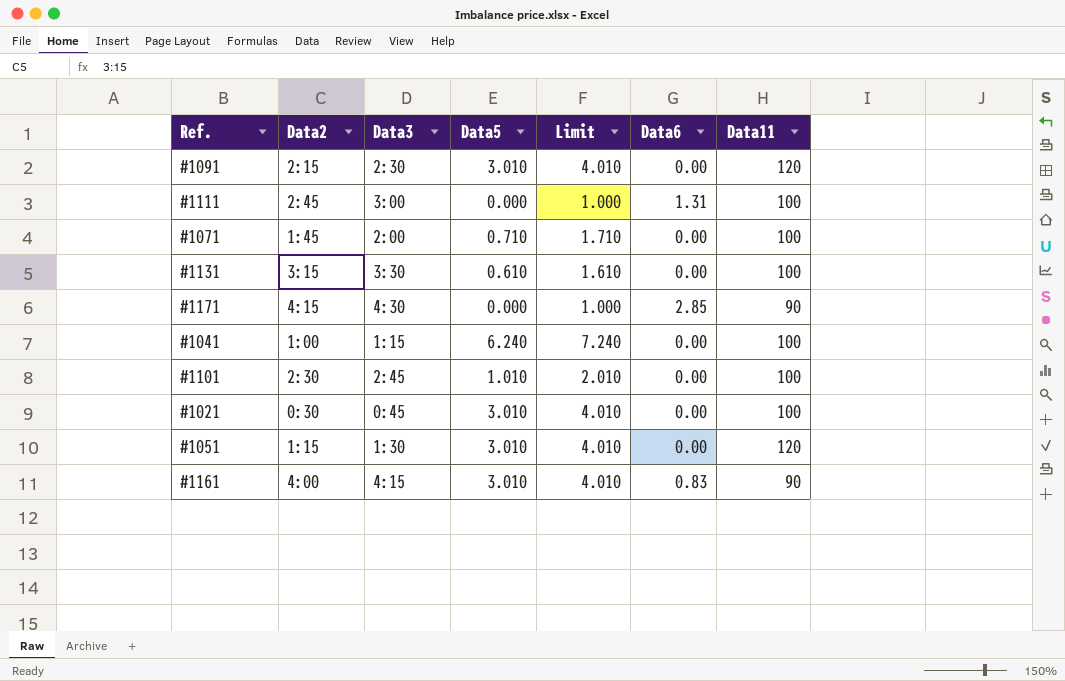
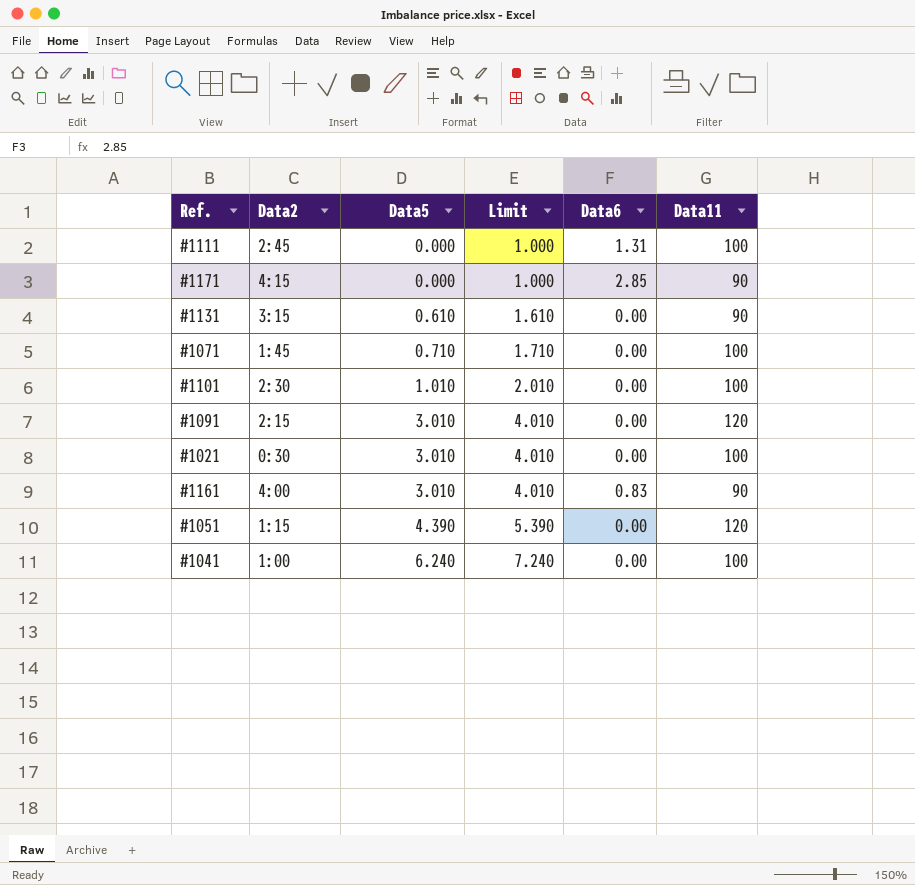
row order: none -> Data5 ascending
column Data3 | position: 3 -> none
#1131 | Data11: 100 -> 90
#1051 | Data5: 3.010 -> 4.390
#1051 | Limit: 4.010 -> 5.390

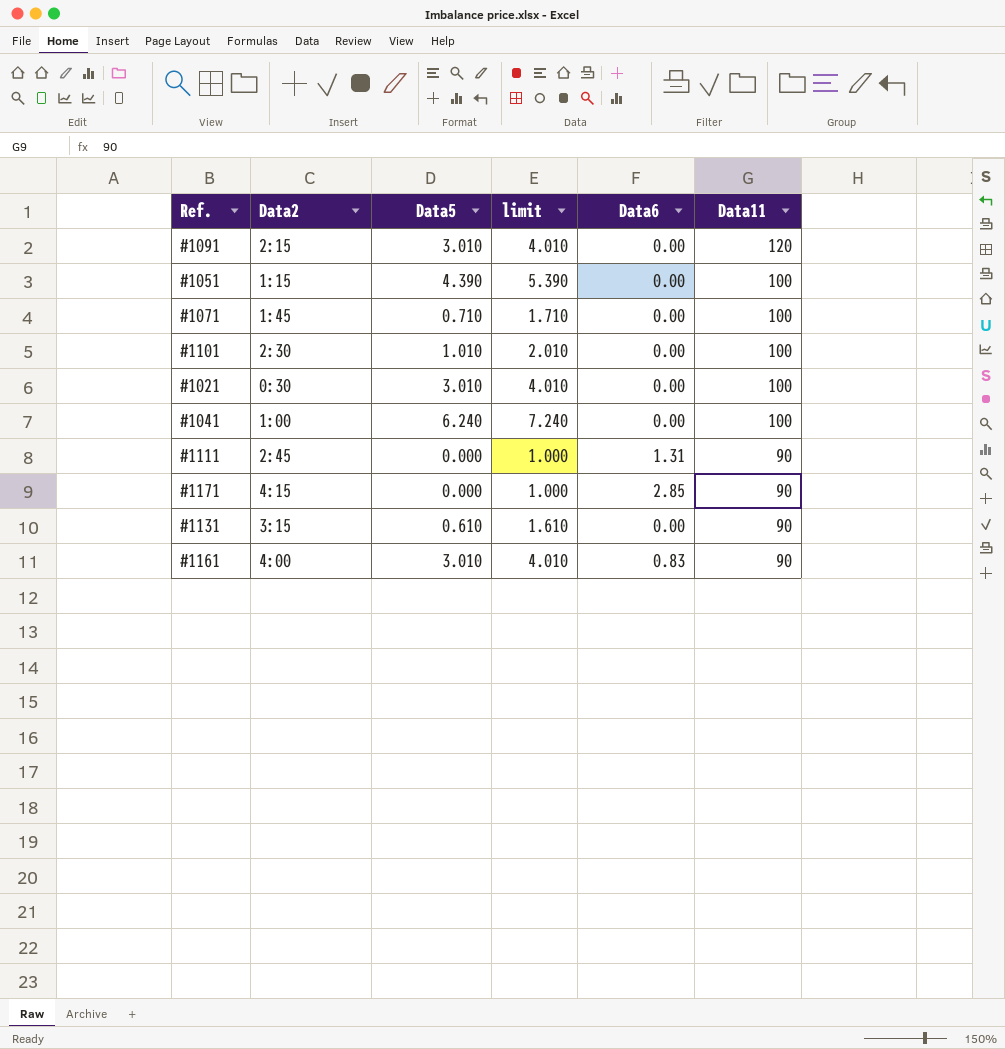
row order: Data5 ascending -> Data11 descending
column name: Limit -> limit
#1051 | Data11: 120 -> 100
#1111 | Data11: 100 -> 90

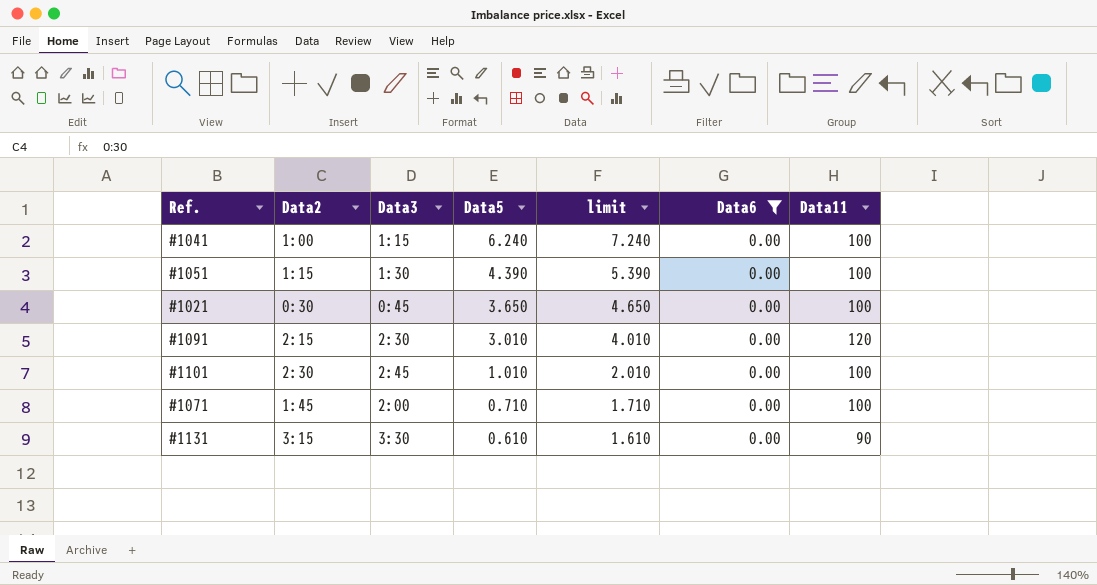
filter: none -> Data6 = 0.00
row order: Data11 descending -> Data5 descending
column Data3 | position: none -> 3
#1021 | Data5: 3.010 -> 3.650
#1021 | limit: 4.010 -> 4.650

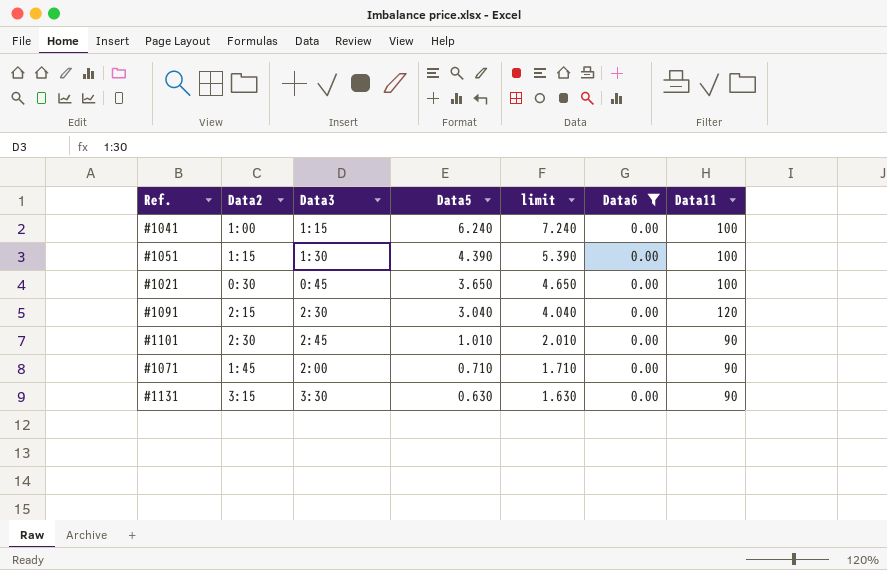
#1091 | Data5: 3.010 -> 3.040
#1091 | limit: 4.010 -> 4.040
#1101 | Data11: 100 -> 90
#1071 | Data11: 100 -> 90
#1131 | Data5: 0.610 -> 0.630
#1131 | limit: 1.610 -> 1.630

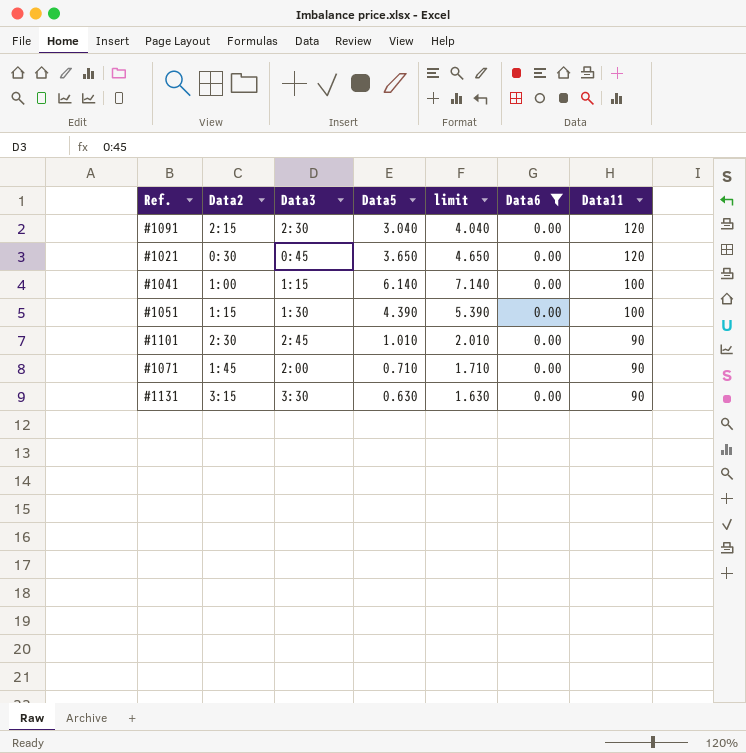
row order: Data5 descending -> Data11 descending
#1021 | Data11: 100 -> 120
#1041 | Data5: 6.240 -> 6.140
#1041 | limit: 7.240 -> 7.140

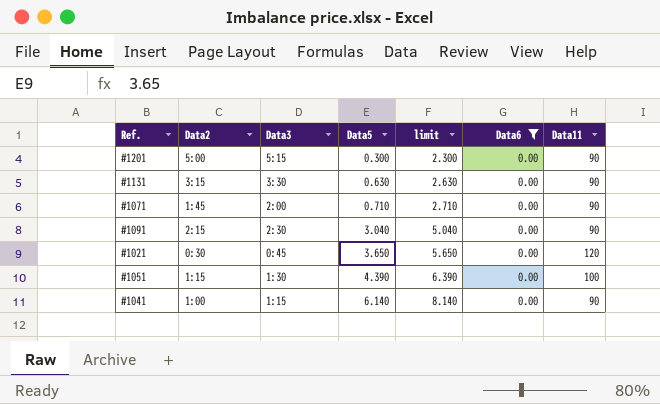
row order: Data11 descending -> Data5 ascending
column limit | formula: [Data5] + 1 -> [Data5] + 2
row #1101: 2:30 | 2:45 | 1.010 | 2.010 | 0.00 | 90 -> none
row #1201: none -> 5:00 | 5:15 | 0.300 | 2.300 | 0.00 | 90
#1091 | Data11: 120 -> 90
#1041 | Data11: 100 -> 90

